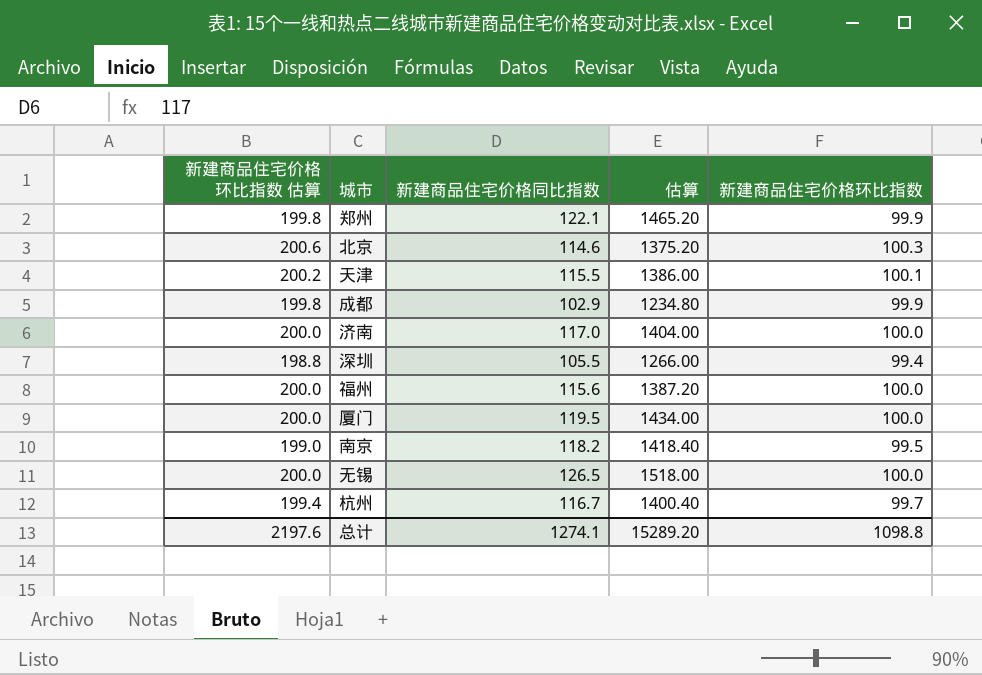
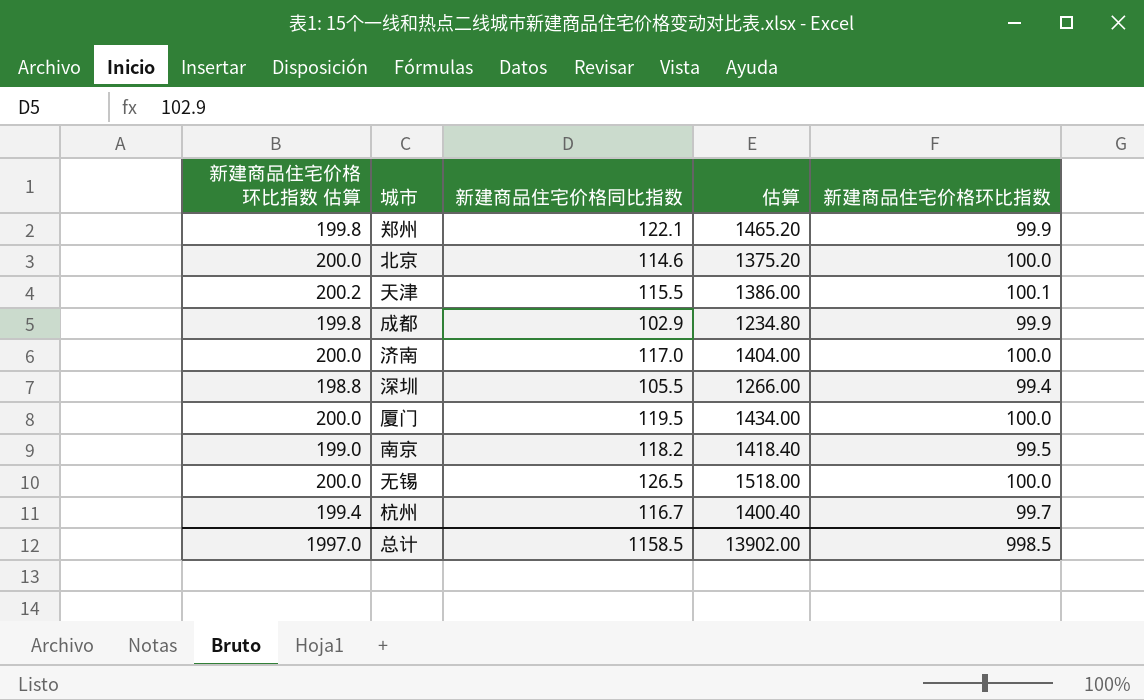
row 福州: 200.0 | 115.6 | 1387.20 | 100.0 -> none
北京 | 新建商品住宅价格环比指数 估算: 200.6 -> 200.0
北京 | 新建商品住宅价格环比指数: 100.3 -> 100.0
总计 | 新建商品住宅价格环比指数 估算: 2197.6 -> 1997.0
总计 | 新建商品住宅价格同比指数: 1274.1 -> 1158.5
总计 | 估算: 15289.20 -> 13902.00
总计 | 新建商品住宅价格环比指数: 1098.8 -> 998.5

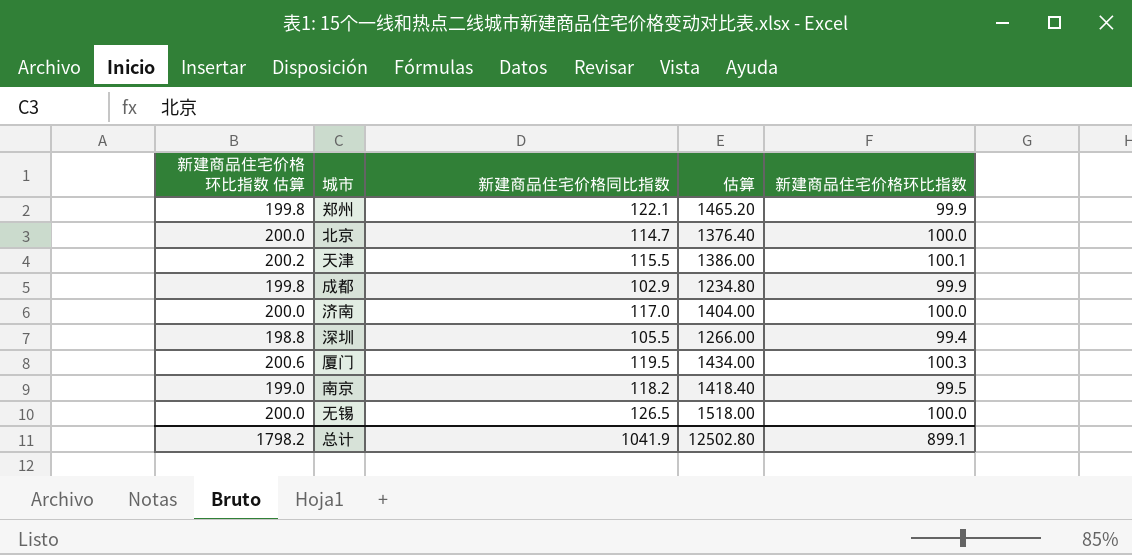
row 杭州: 199.4 | 116.7 | 1400.40 | 99.7 -> none
北京 | 新建商品住宅价格同比指数: 114.6 -> 114.7
北京 | 估算: 1375.20 -> 1376.40
厦门 | 新建商品住宅价格环比指数 估算: 200.0 -> 200.6
厦门 | 新建商品住宅价格环比指数: 100.0 -> 100.3
总计 | 新建商品住宅价格环比指数 估算: 1997.0 -> 1798.2
总计 | 新建商品住宅价格同比指数: 1158.5 -> 1041.9
总计 | 估算: 13902.00 -> 12502.80
总计 | 新建商品住宅价格环比指数: 998.5 -> 899.1

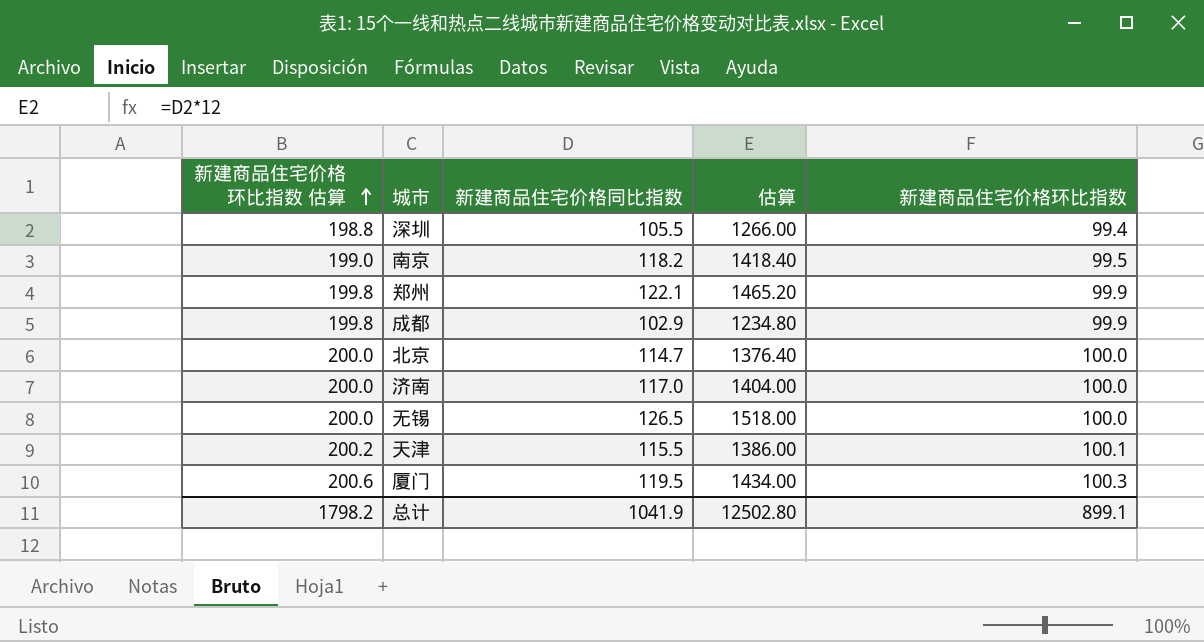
row order: none -> 新建商品住宅价格环比指数 估算 ascending

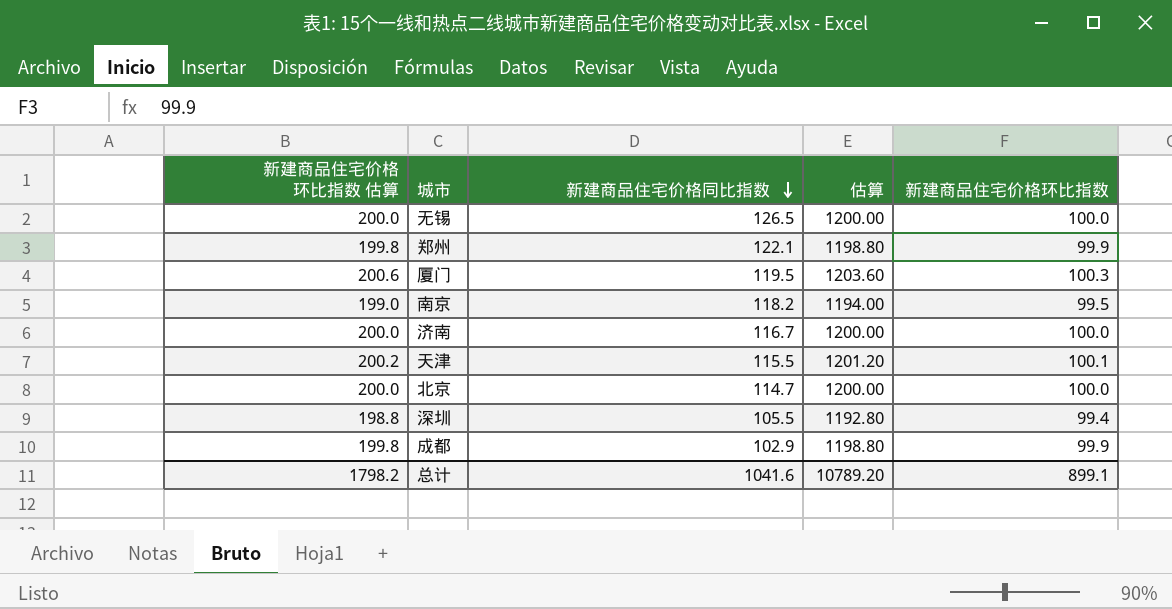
row order: 新建商品住宅价格环比指数 估算 ascending -> 新建商品住宅价格同比指数 descending
column 估算 | formula: [新建商品住宅价格同比指数] * 12 -> [新建商品住宅价格环比指数] * 12
济南 | 新建商品住宅价格同比指数: 117.0 -> 116.7
总计 | 新建商品住宅价格同比指数: 1041.9 -> 1041.6
总计 | 估算: 12502.80 -> 10789.20

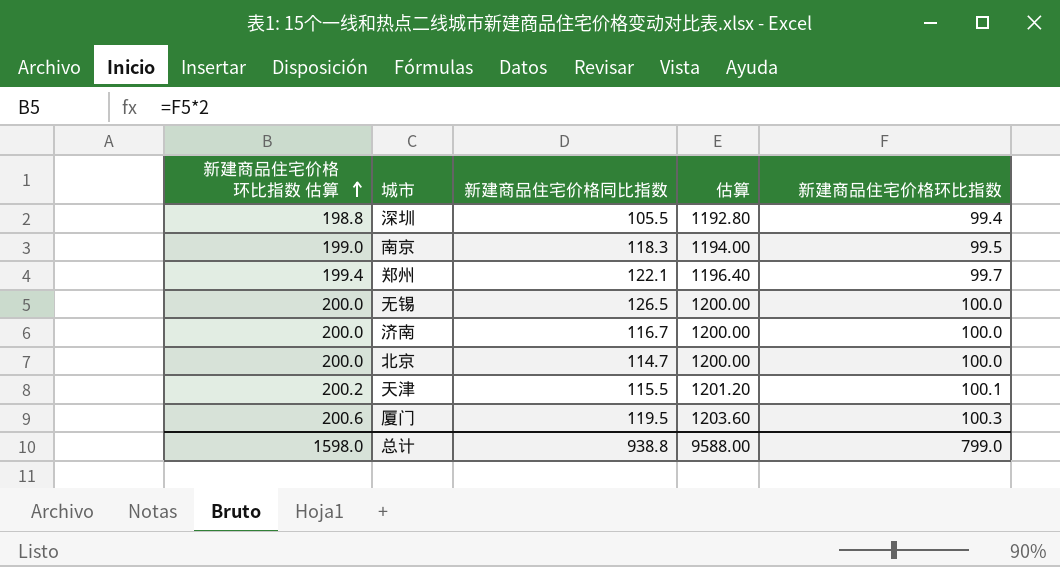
row order: 新建商品住宅价格同比指数 descending -> 新建商品住宅价格环比指数 估算 ascending
row 成都: 199.8 | 102.9 | 1198.80 | 99.9 -> none
南京 | 新建商品住宅价格同比指数: 118.2 -> 118.3
郑州 | 新建商品住宅价格环比指数 估算: 199.8 -> 199.4
郑州 | 估算: 1198.80 -> 1196.40
郑州 | 新建商品住宅价格环比指数: 99.9 -> 99.7
总计 | 新建商品住宅价格环比指数 估算: 1798.2 -> 1598.0
总计 | 新建商品住宅价格同比指数: 1041.6 -> 938.8
总计 | 估算: 10789.20 -> 9588.00
总计 | 新建商品住宅价格环比指数: 899.1 -> 799.0

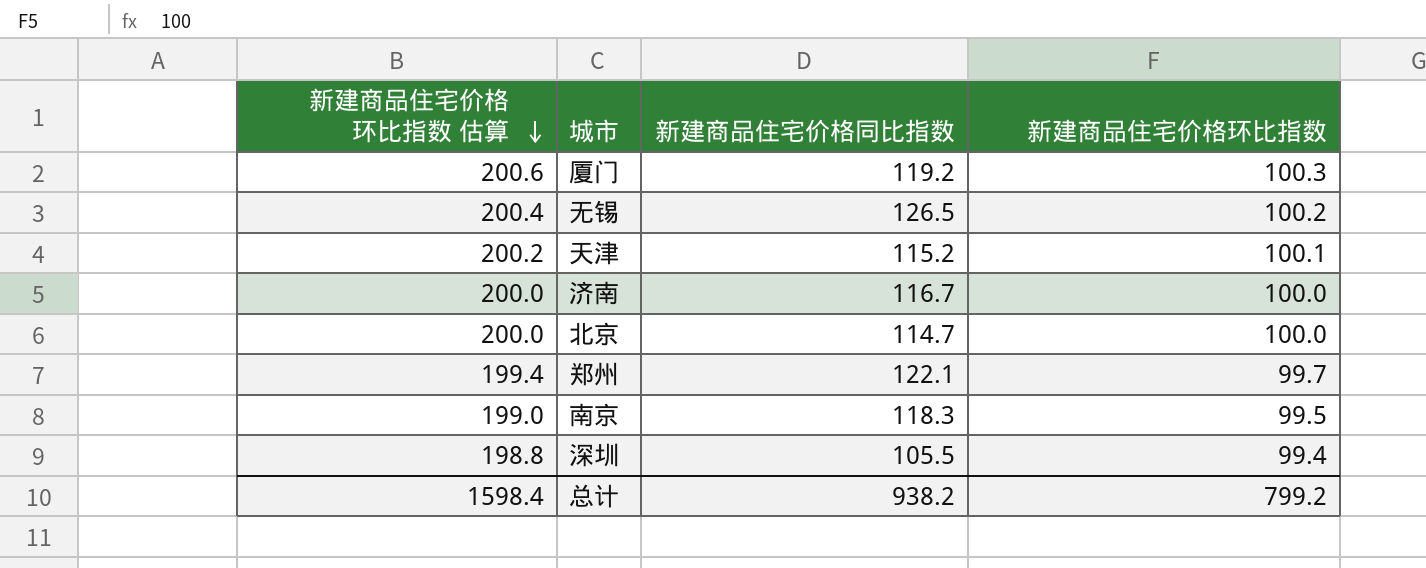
row order: 新建商品住宅价格环比指数 估算 ascending -> 新建商品住宅价格环比指数 估算 descending
column 估算 | formula: [新建商品住宅价格环比指数] * 12 -> none
厦门 | 新建商品住宅价格同比指数: 119.5 -> 119.2
无锡 | 新建商品住宅价格环比指数 估算: 200.0 -> 200.4
无锡 | 新建商品住宅价格环比指数: 100.0 -> 100.2
天津 | 新建商品住宅价格同比指数: 115.5 -> 115.2
总计 | 新建商品住宅价格环比指数 估算: 1598.0 -> 1598.4
总计 | 新建商品住宅价格同比指数: 938.8 -> 938.2
总计 | 新建商品住宅价格环比指数: 799.0 -> 799.2

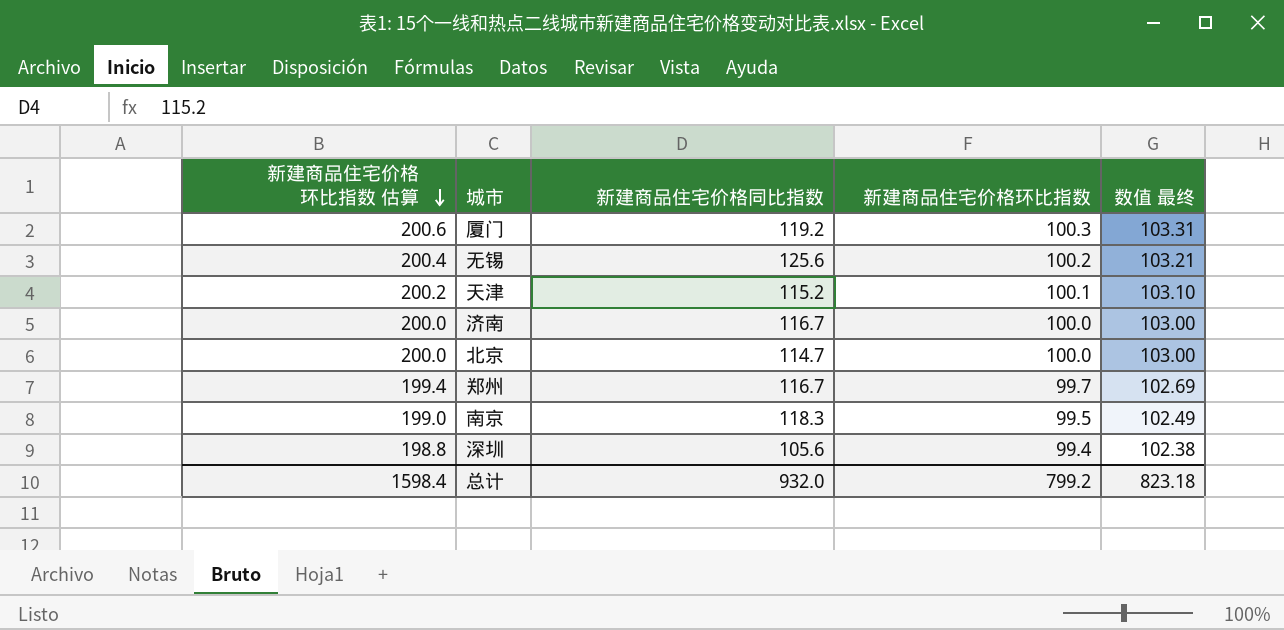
column 数值 最终 | formula: none -> [新建商品住宅价格环比指数] * 1.03
无锡 | 新建商品住宅价格同比指数: 126.5 -> 125.6
郑州 | 新建商品住宅价格同比指数: 122.1 -> 116.7
深圳 | 新建商品住宅价格同比指数: 105.5 -> 105.6
总计 | 新建商品住宅价格同比指数: 938.2 -> 932.0

